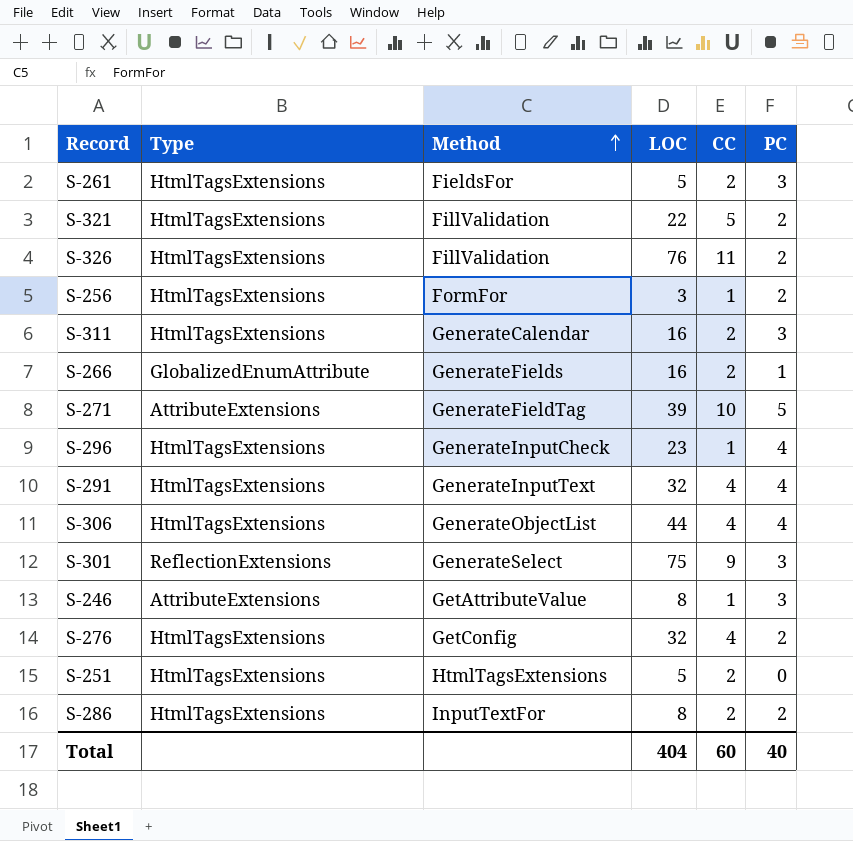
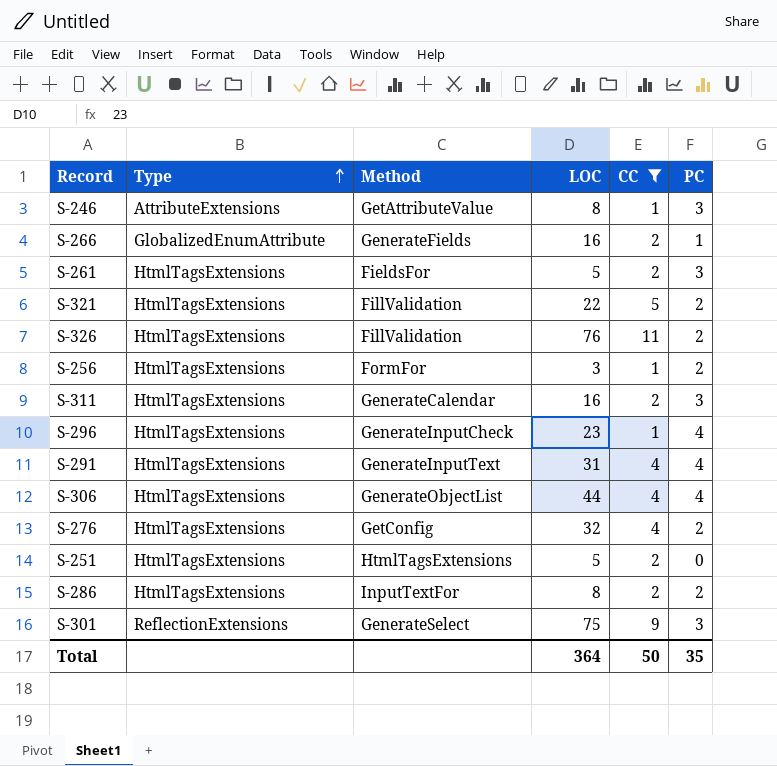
filter: none -> CC != 10
row order: Method ascending -> Type ascending
S-291 | LOC: 32 -> 31
Total | LOC: 404 -> 364
Total | CC: 60 -> 50
Total | PC: 40 -> 35

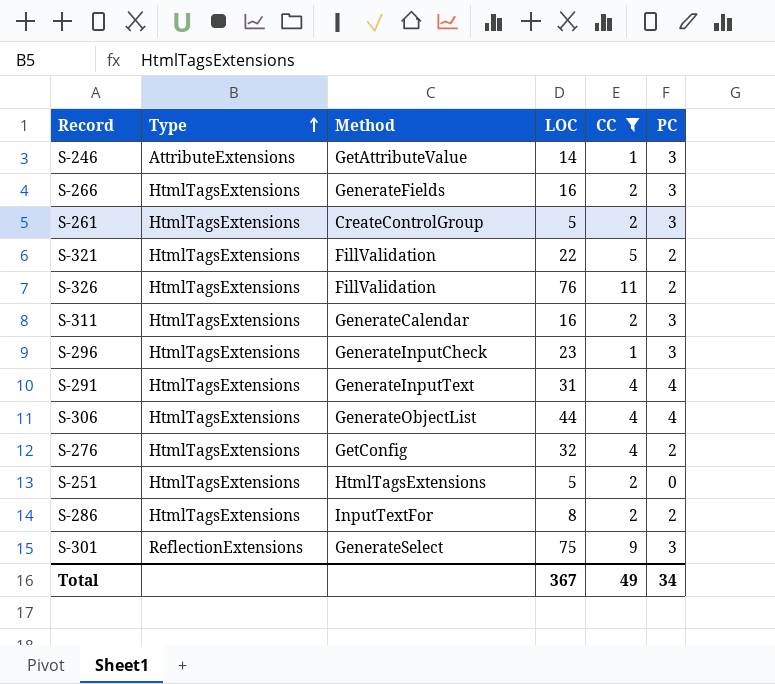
row S-256: HtmlTagsExtensions | FormFor | 3 | 1 | 2 -> none
S-246 | LOC: 8 -> 14
S-266 | Type: GlobalizedEnumAttribute -> HtmlTagsExtensions
S-266 | PC: 1 -> 3
S-261 | Method: FieldsFor -> CreateControlGroup
S-296 | PC: 4 -> 3
Total | LOC: 364 -> 367
Total | CC: 50 -> 49
Total | PC: 35 -> 34

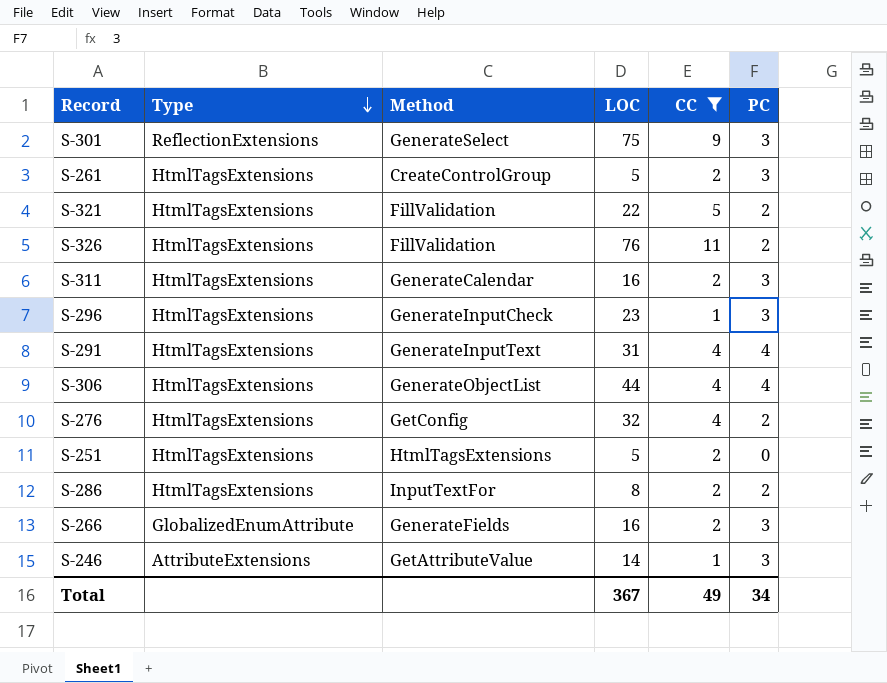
row order: Type ascending -> Type descending
S-266 | Type: HtmlTagsExtensions -> GlobalizedEnumAttribute

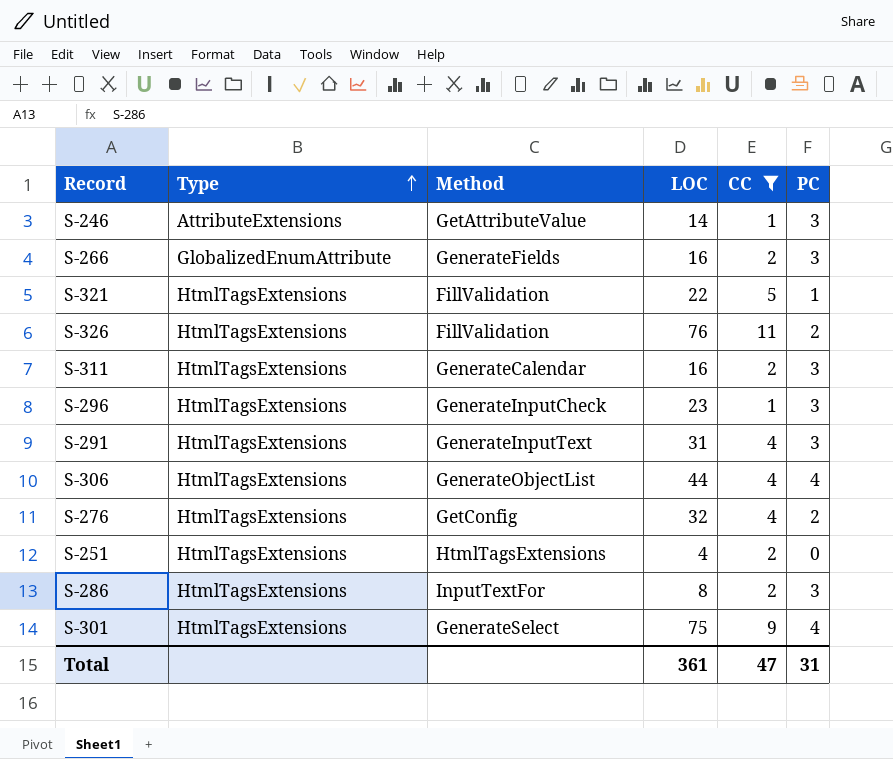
row order: Type descending -> Type ascending
row S-261: HtmlTagsExtensions | CreateControlGroup | 5 | 2 | 3 -> none
S-321 | PC: 2 -> 1
S-291 | PC: 4 -> 3
S-251 | LOC: 5 -> 4
S-286 | PC: 2 -> 3
S-301 | Type: ReflectionExtensions -> HtmlTagsExtensions
S-301 | PC: 3 -> 4
Total | LOC: 367 -> 361
Total | CC: 49 -> 47
Total | PC: 34 -> 31

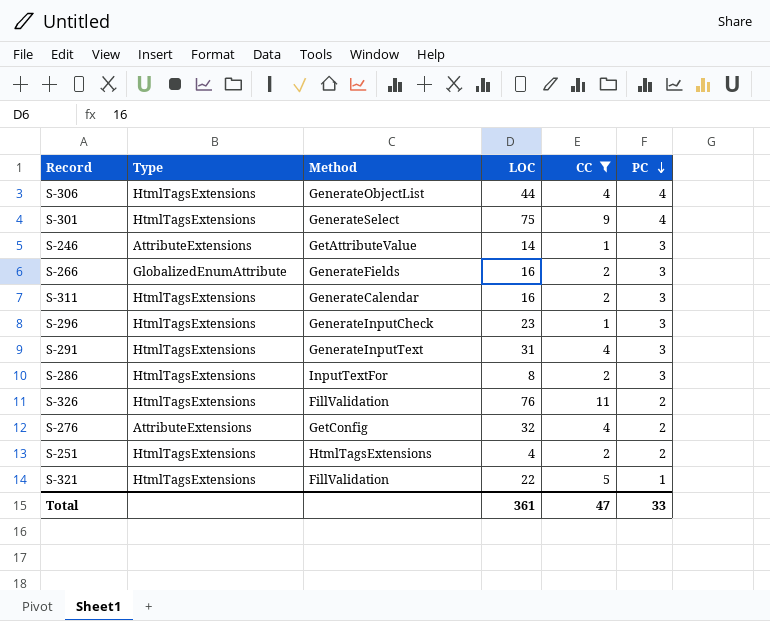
row order: Type ascending -> PC descending
S-276 | Type: HtmlTagsExtensions -> AttributeExtensions
S-251 | PC: 0 -> 2
Total | PC: 31 -> 33

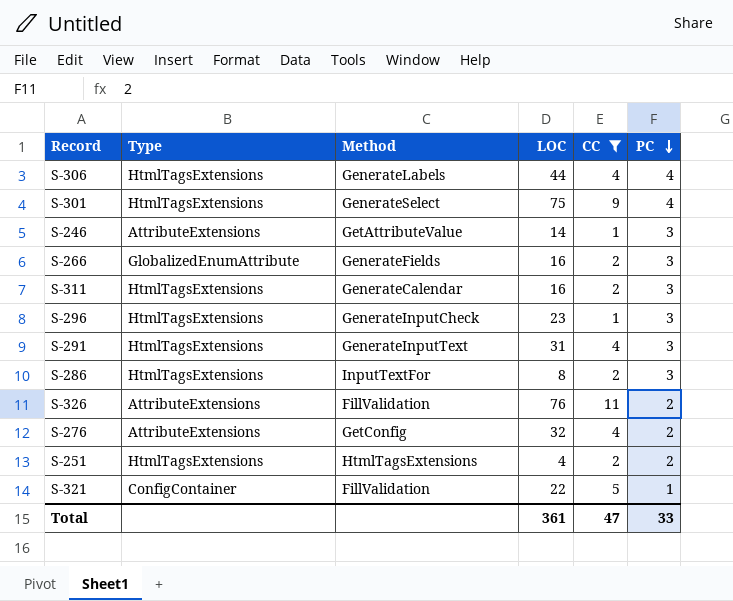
S-306 | Method: GenerateObjectList -> GenerateLabels
S-326 | Type: HtmlTagsExtensions -> AttributeExtensions
S-321 | Type: HtmlTagsExtensions -> ConfigContainer

